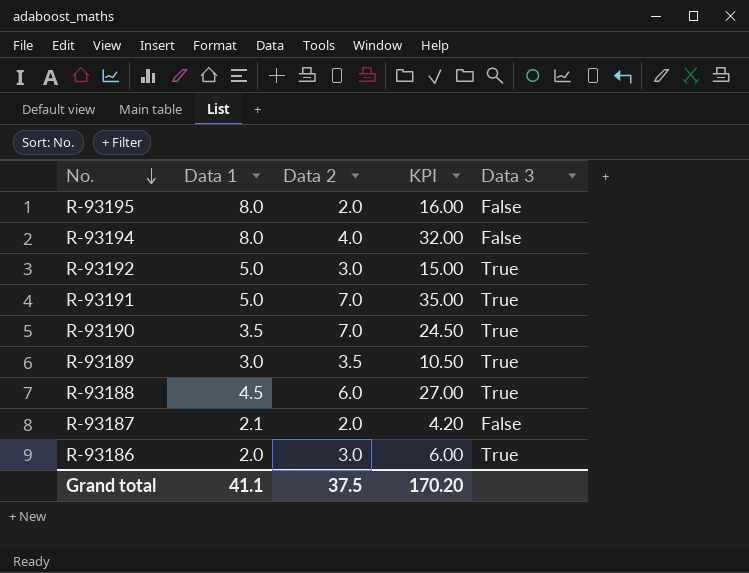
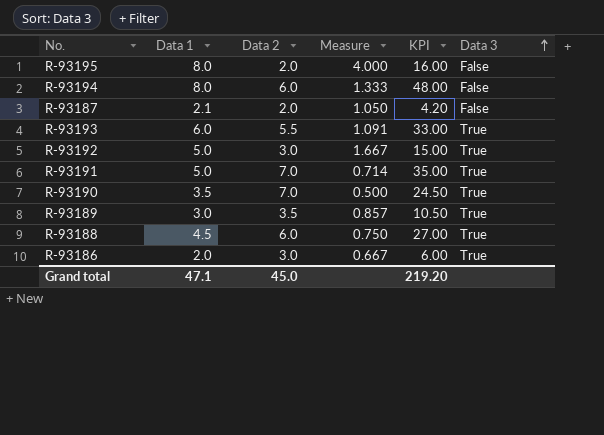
row order: No. descending -> Data 3 ascending
column Measure | formula: none -> [Data 1] / [Data 2]
R-93194 | Data 2: 4.0 -> 6.0
R-93194 | KPI: 32.00 -> 48.00
row R-93193: none -> 6.0 | 5.5 | 1.091 | 33.00 | True
Grand total | Data 1: 41.1 -> 47.1
Grand total | Data 2: 37.5 -> 45.0
Grand total | KPI: 170.20 -> 219.20

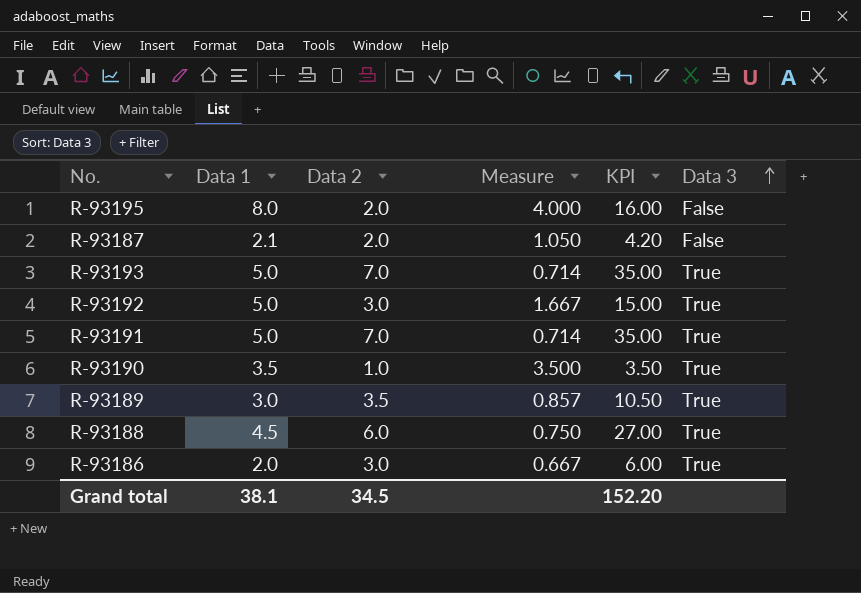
row R-93194: 8.0 | 6.0 | 1.333 | 48.00 | False -> none
R-93193 | Data 1: 6.0 -> 5.0
R-93193 | Data 2: 5.5 -> 7.0
R-93193 | Measure: 1.091 -> 0.714
R-93193 | KPI: 33.00 -> 35.00
R-93190 | Data 2: 7.0 -> 1.0
R-93190 | Measure: 0.500 -> 3.500
R-93190 | KPI: 24.50 -> 3.50
Grand total | Data 1: 47.1 -> 38.1
Grand total | Data 2: 45.0 -> 34.5
Grand total | KPI: 219.20 -> 152.20

